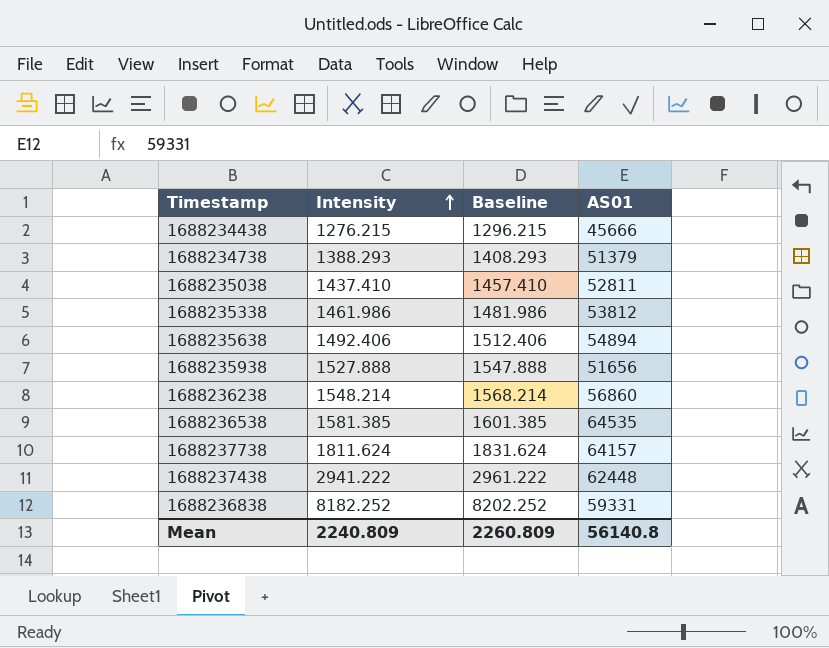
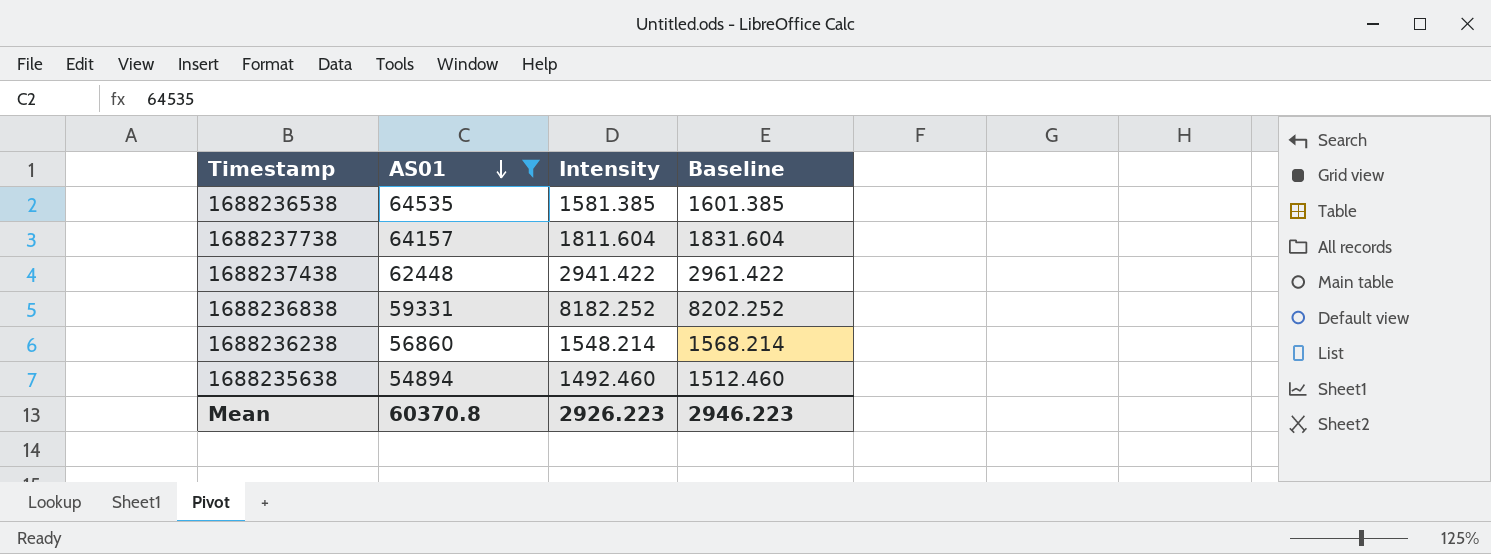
filter: none -> AS01 >= 54894
row order: Intensity ascending -> AS01 descending
column AS01 | position: 4 -> 2
1688237738 | Intensity: 1811.624 -> 1811.604
1688237738 | Baseline: 1831.624 -> 1831.604
1688237438 | Intensity: 2941.222 -> 2941.422
1688237438 | Baseline: 2961.222 -> 2961.422
1688235638 | Intensity: 1492.406 -> 1492.460
1688235638 | Baseline: 1512.406 -> 1512.460
Mean | AS01: 56140.8 -> 60370.8
Mean | Intensity: 2240.809 -> 2926.223
Mean | Baseline: 2260.809 -> 2946.223

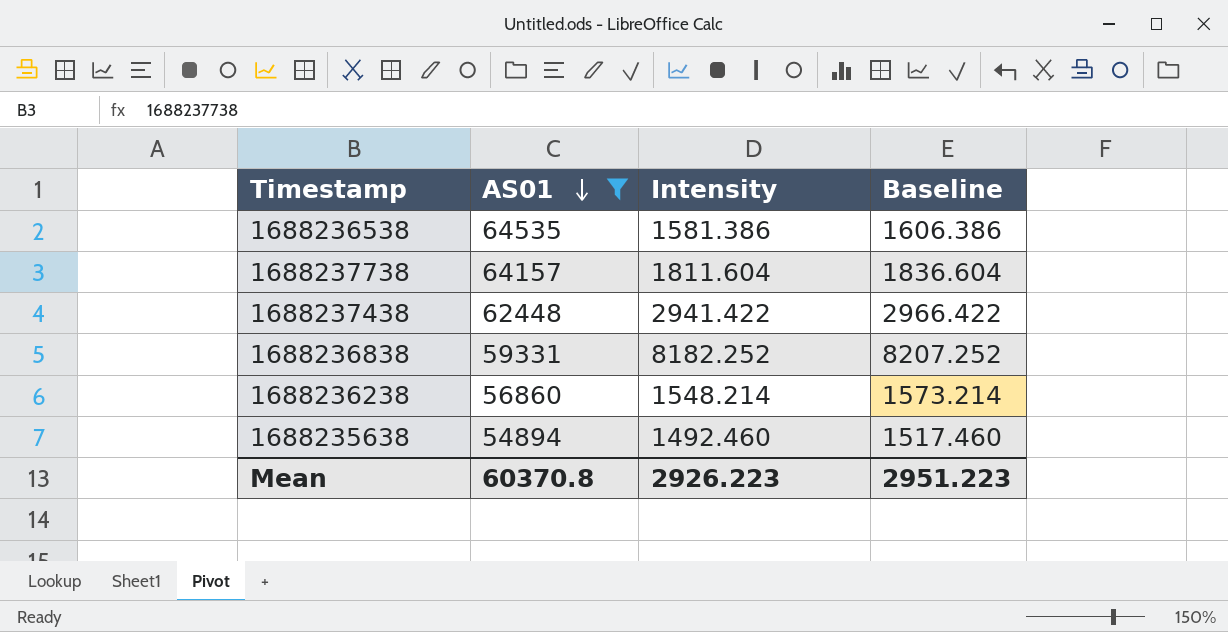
column Baseline | formula: [Intensity] + 20 -> [Intensity] + 25
1688236538 | Intensity: 1581.385 -> 1581.386
Mean | Baseline: 2946.223 -> 2951.223

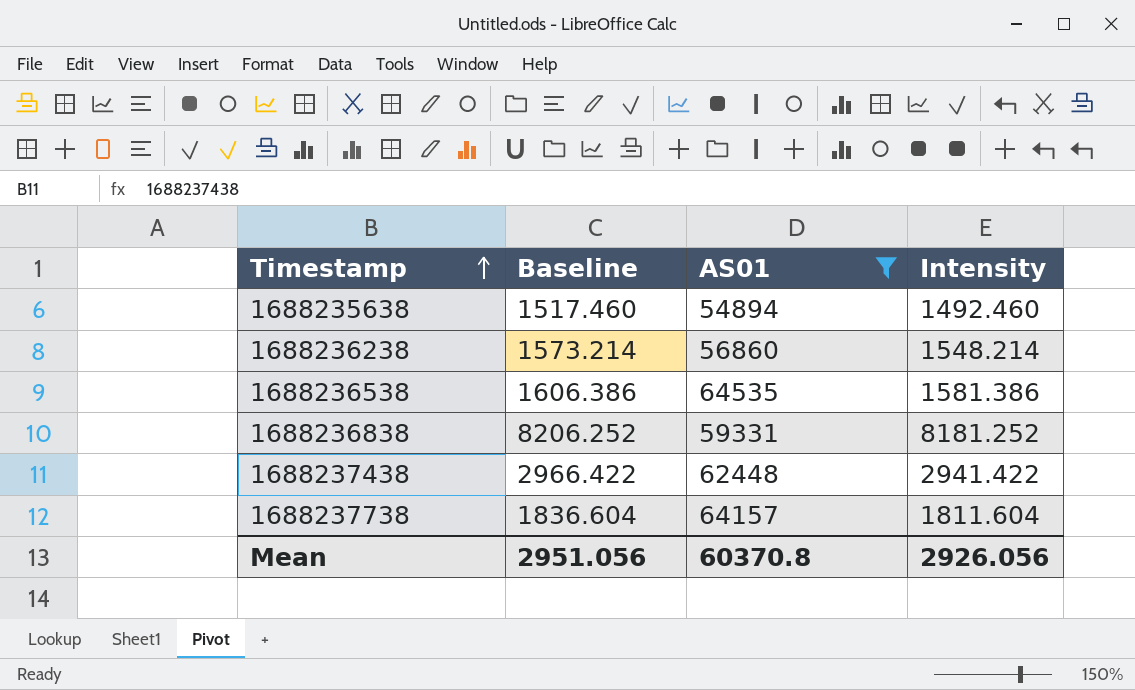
row order: AS01 descending -> Timestamp ascending
column Baseline | position: 4 -> 2
1688236838 | Baseline: 8207.252 -> 8206.252
1688236838 | Intensity: 8182.252 -> 8181.252
Mean | Baseline: 2951.223 -> 2951.056
Mean | Intensity: 2926.223 -> 2926.056

